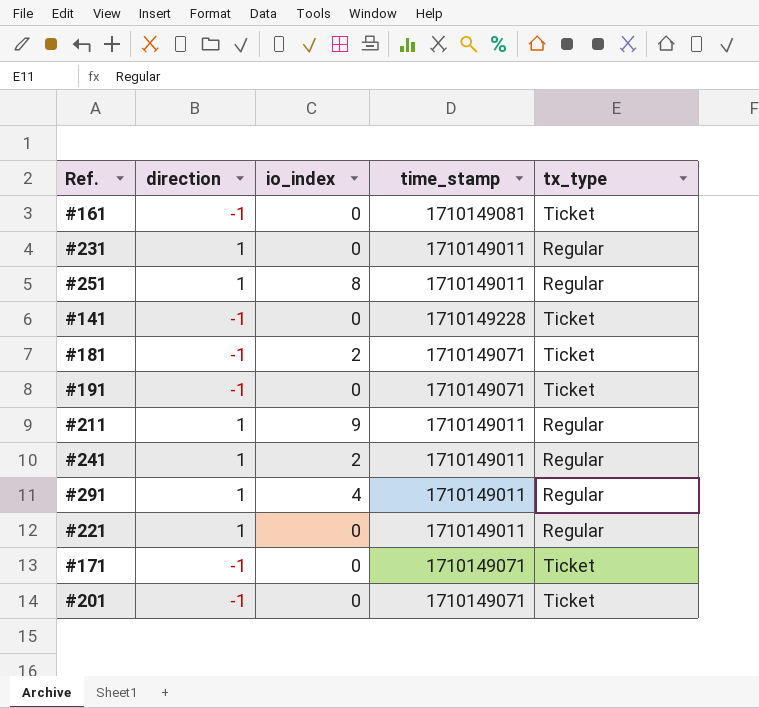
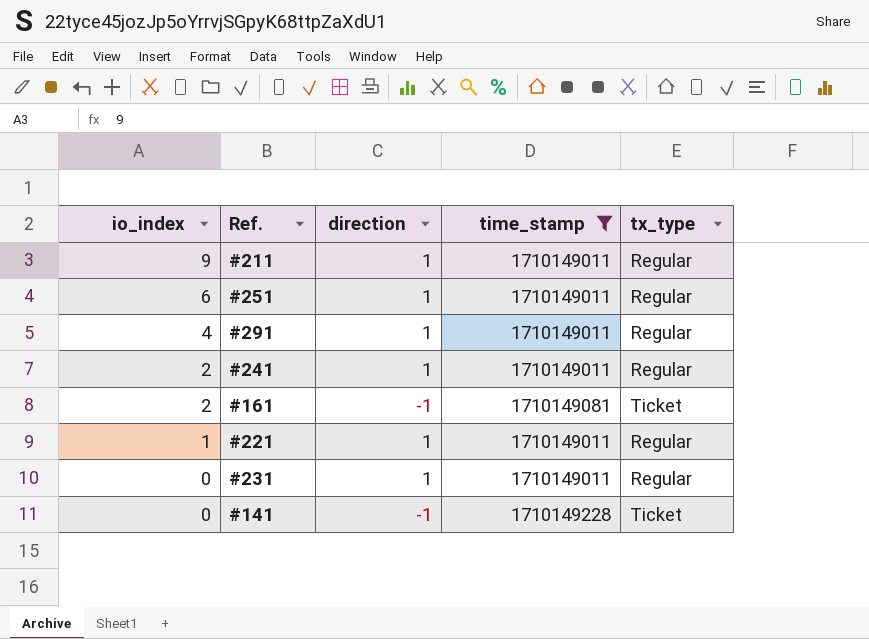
filter: none -> time_stamp != 1710149071
row order: none -> io_index descending
column io_index | position: 3 -> 1
#251 | io_index: 8 -> 6
#161 | io_index: 0 -> 2
#221 | io_index: 0 -> 1

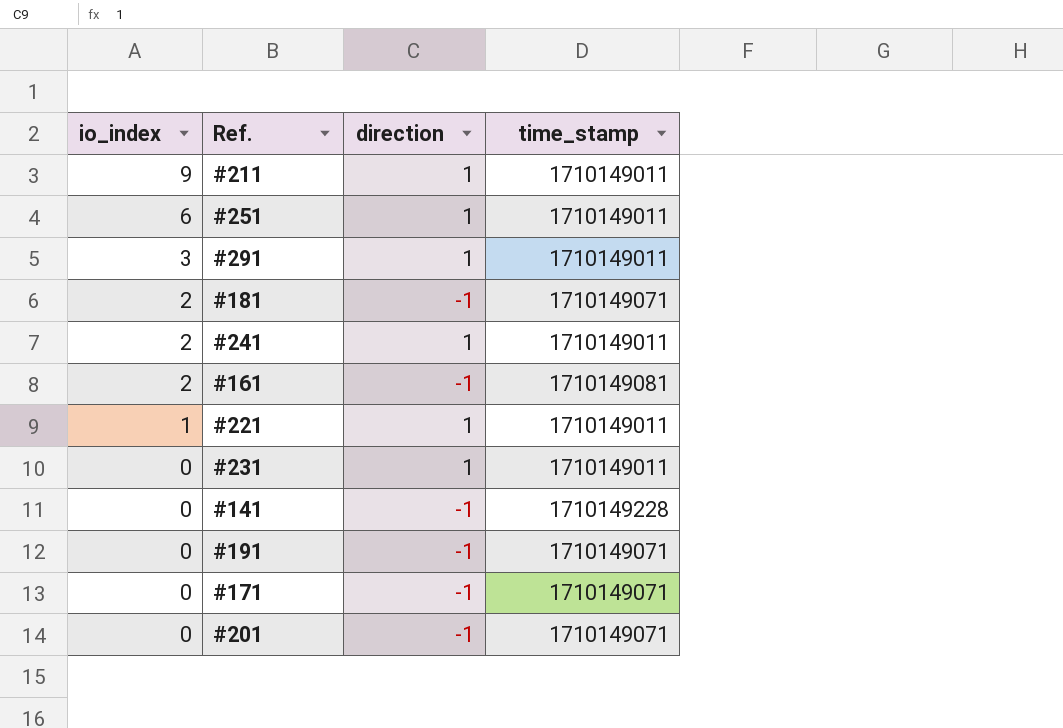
filter: time_stamp != 1710149071 -> none
column tx_type | position: 5 -> none
#291 | io_index: 4 -> 3

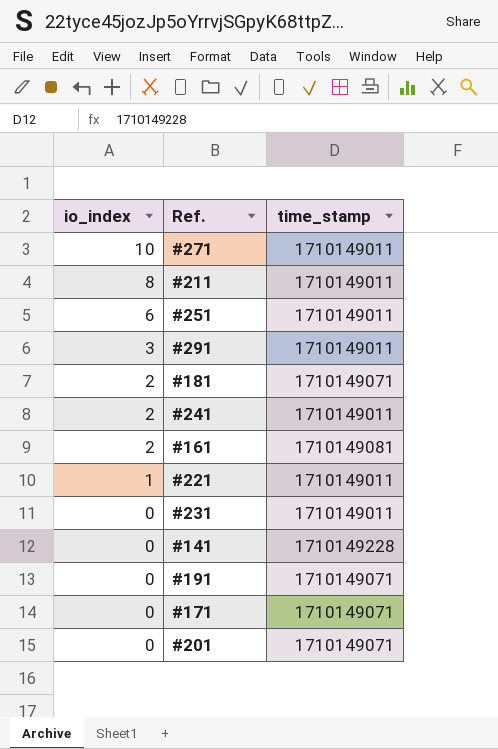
column direction | position: 3 -> none
row #271: none -> 10 | 1710149011
#211 | io_index: 9 -> 8

